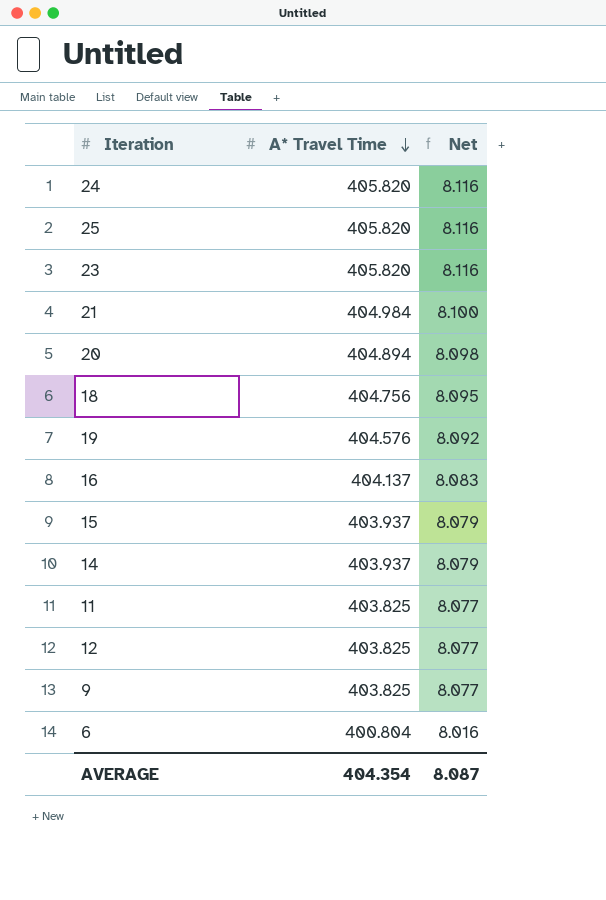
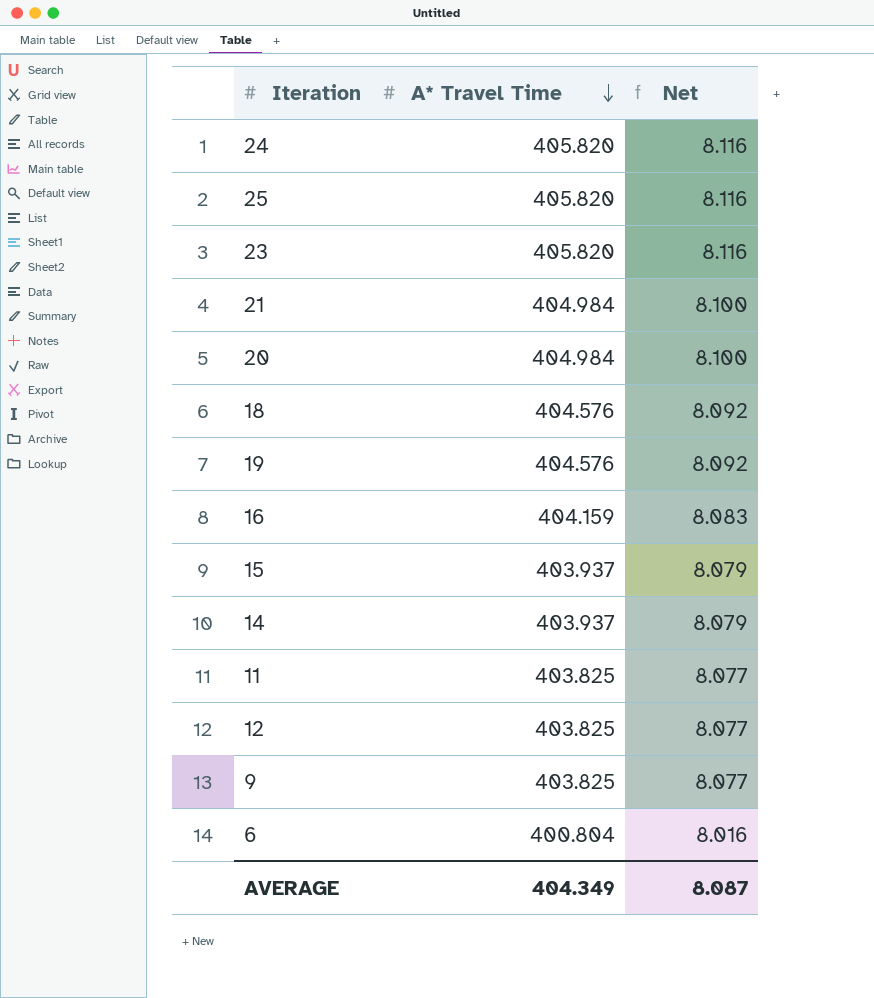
20 | A* Travel Time: 404.894 -> 404.984
20 | Net: 8.098 -> 8.100
18 | A* Travel Time: 404.756 -> 404.576
18 | Net: 8.095 -> 8.092
16 | A* Travel Time: 404.137 -> 404.159
AVERAGE | A* Travel Time: 404.354 -> 404.349

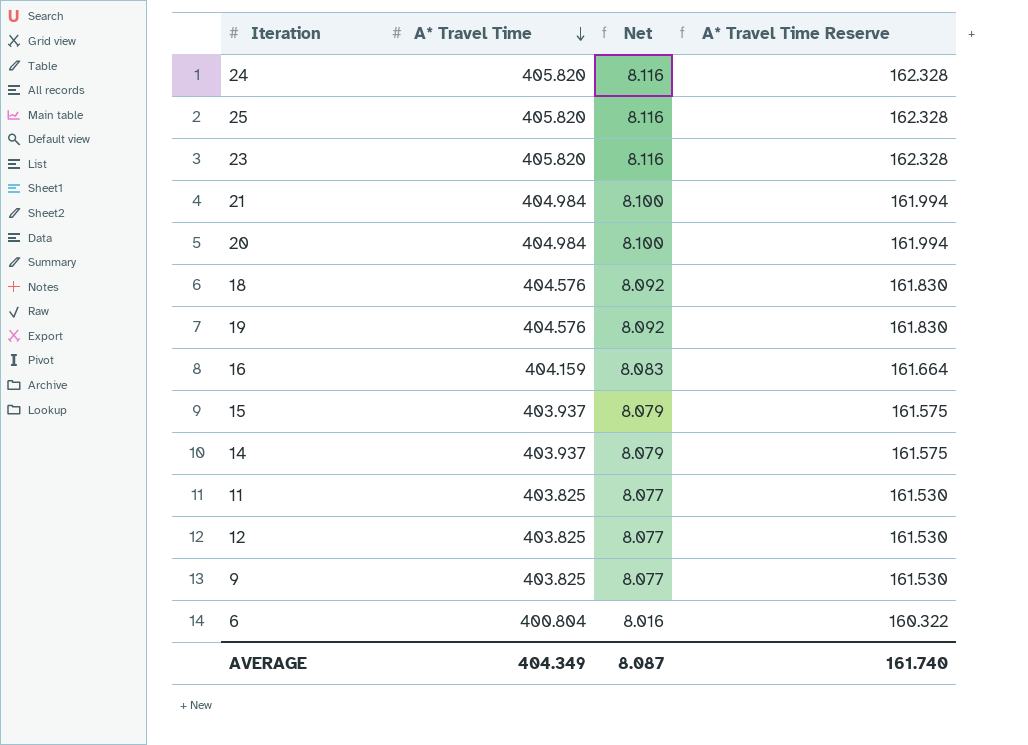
column A* Travel Time Reserve | formula: none -> [A* Travel Time] * 0.4

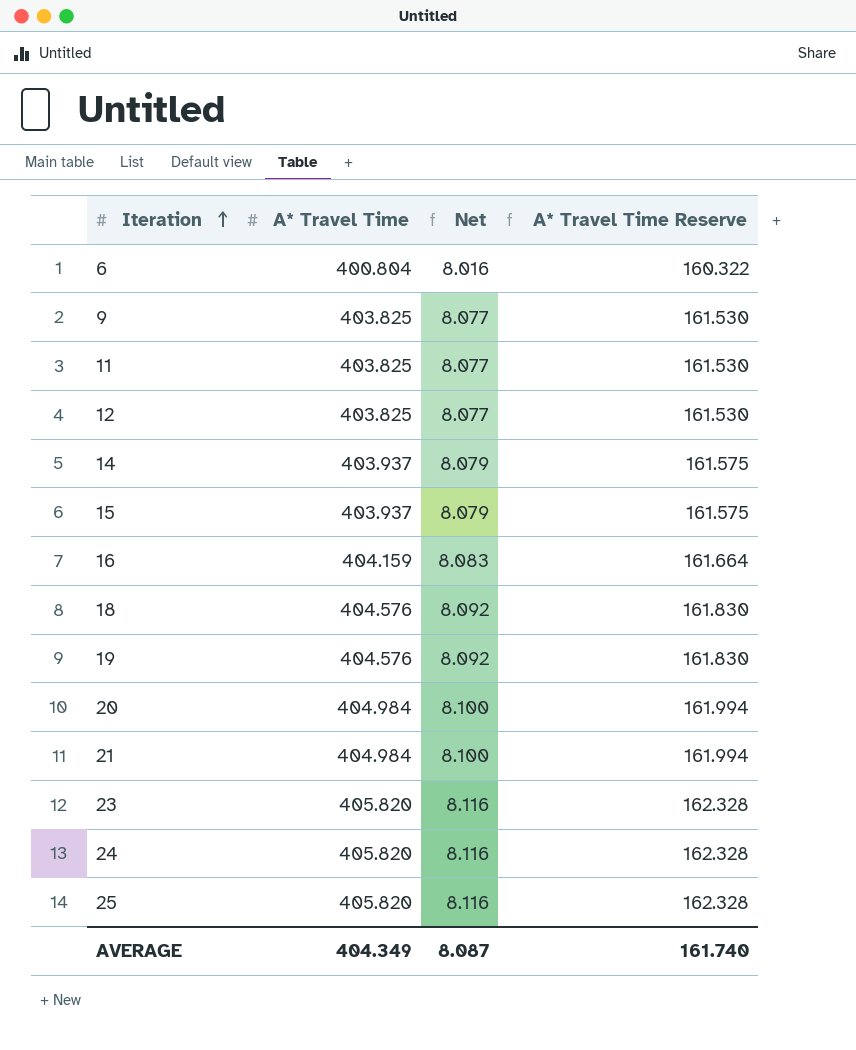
row order: A* Travel Time descending -> Iteration ascending

